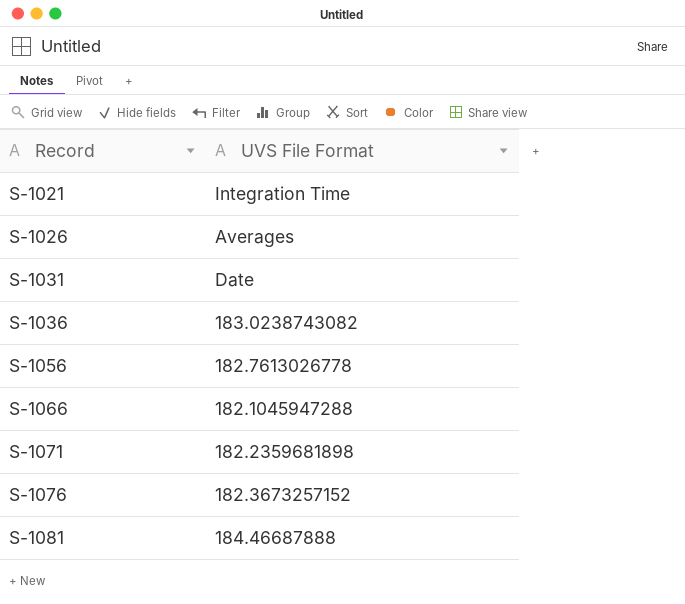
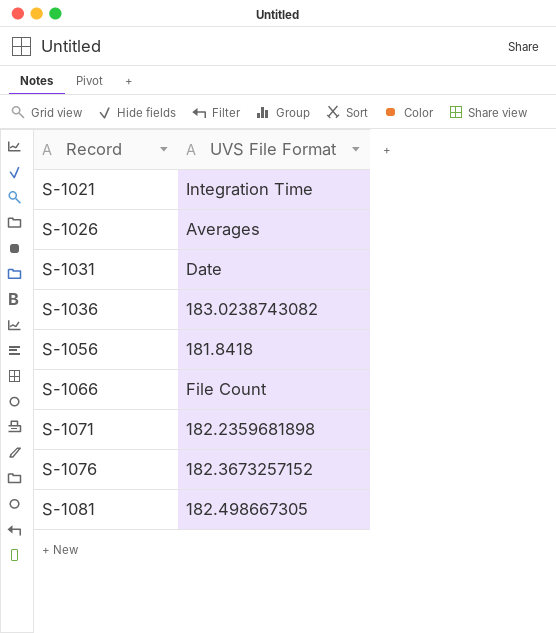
S-1056 | UVS File Format: 182.7613026778 -> 181.8418
S-1066 | UVS File Format: 182.1045947288 -> File Count
S-1081 | UVS File Format: 184.46687888 -> 182.498667305

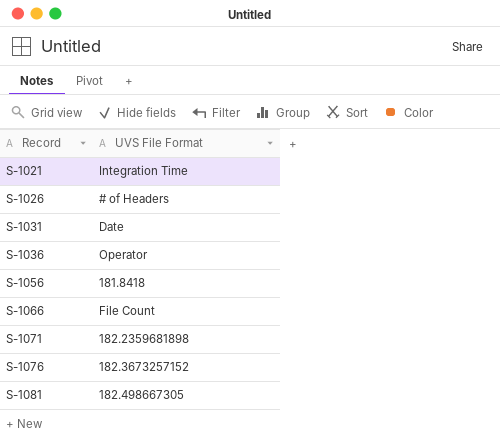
S-1026 | UVS File Format: Averages -> # of Headers
S-1036 | UVS File Format: 183.0238743082 -> Operator

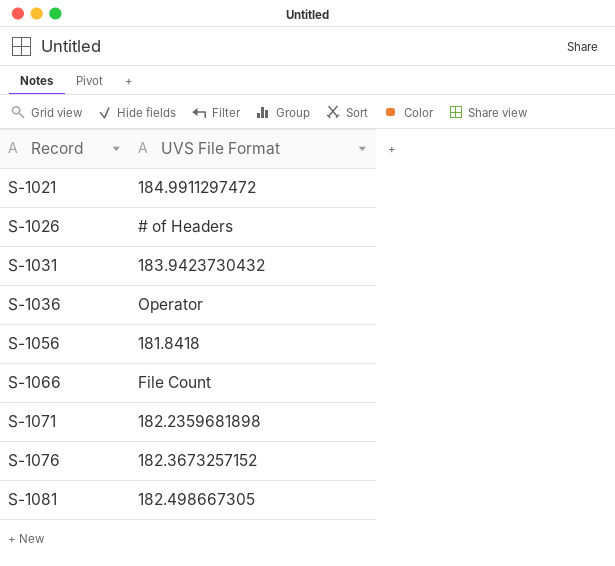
S-1021 | UVS File Format: Integration Time -> 184.9911297472
S-1031 | UVS File Format: Date -> 183.9423730432

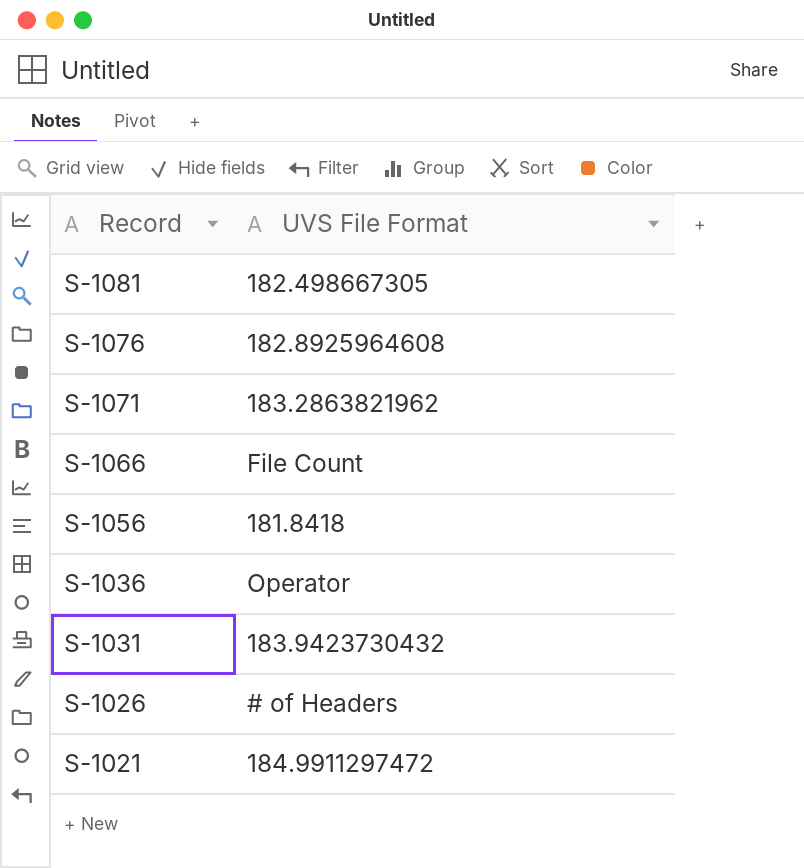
row order: Record ascending -> Record descending
S-1076 | UVS File Format: 182.3673257152 -> 182.8925964608
S-1071 | UVS File Format: 182.2359681898 -> 183.2863821962

